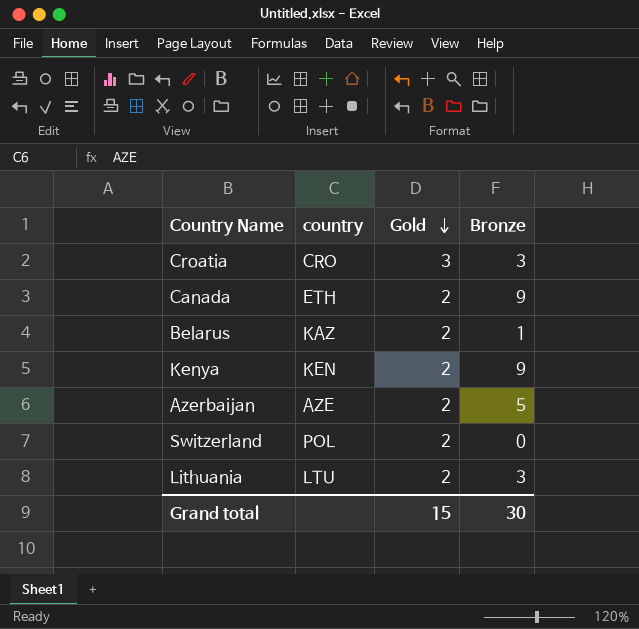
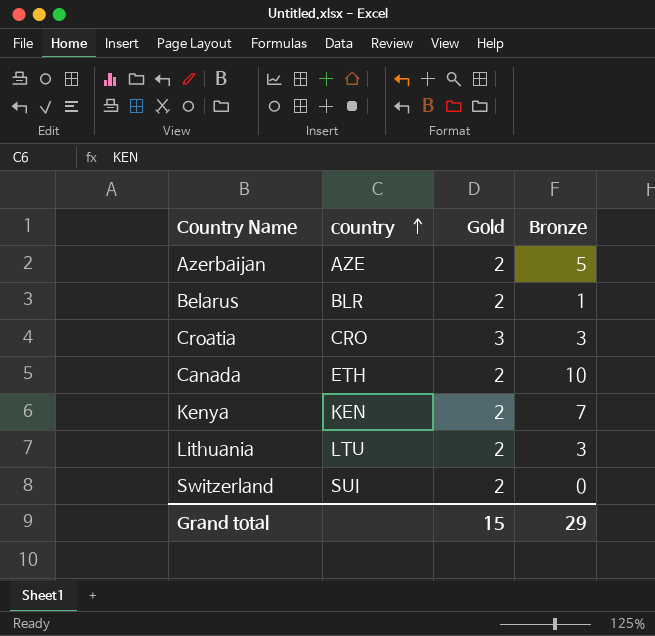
row order: Gold descending -> country ascending
Belarus | country: KAZ -> BLR
Canada | Bronze: 9 -> 10
Kenya | Bronze: 9 -> 7
Switzerland | country: POL -> SUI
Grand total | Bronze: 30 -> 29

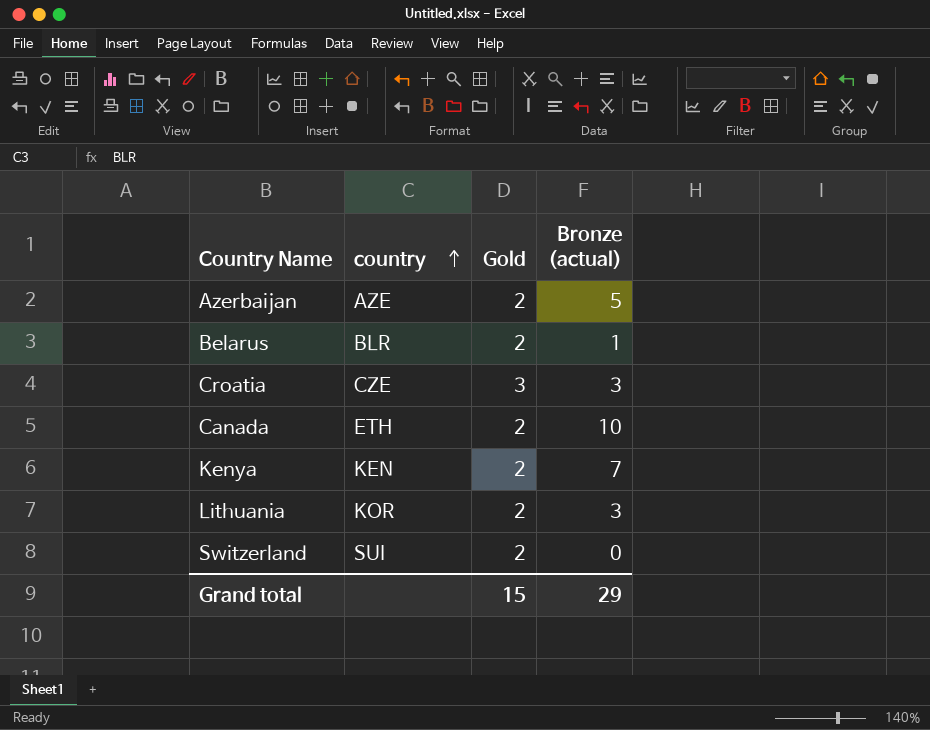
column name: Bronze -> Bronze (actual)
Croatia | country: CRO -> CZE
Lithuania | country: LTU -> KOR

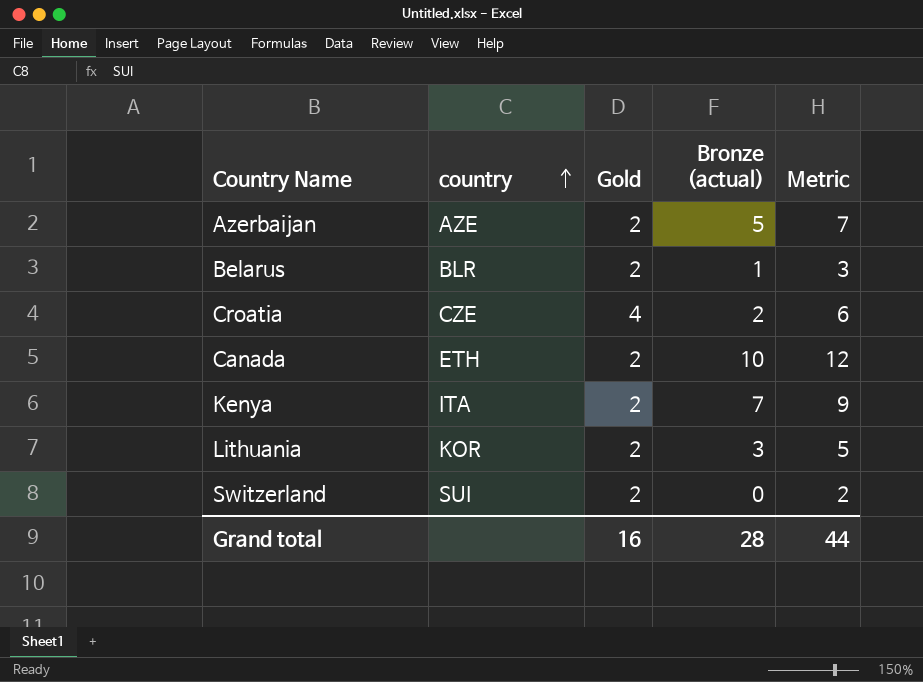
column Metric | formula: none -> [Gold] + [Bronze (actual)]
Croatia | Gold: 3 -> 4
Croatia | Bronze (actual): 3 -> 2
Kenya | country: KEN -> ITA
Grand total | Gold: 15 -> 16
Grand total | Bronze (actual): 29 -> 28

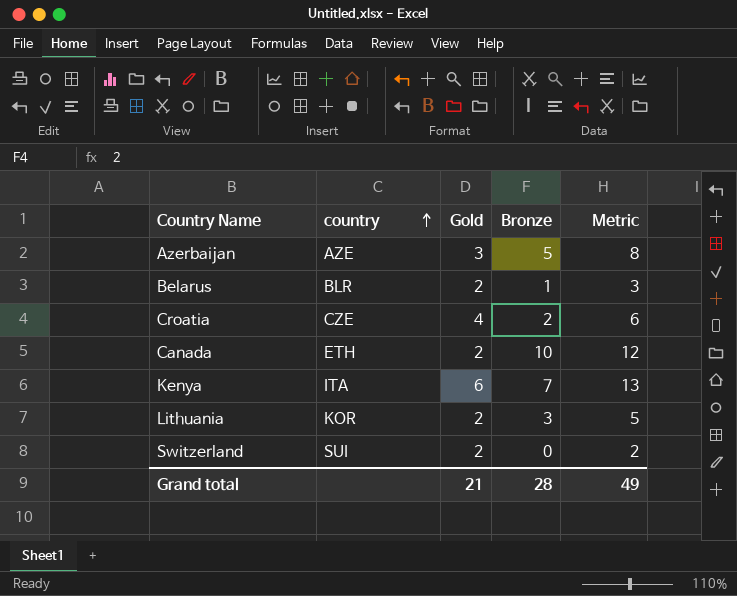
column name: Bronze (actual) -> Bronze
Azerbaijan | Gold: 2 -> 3
Azerbaijan | Metric: 7 -> 8
Kenya | Gold: 2 -> 6
Kenya | Metric: 9 -> 13
Grand total | Gold: 16 -> 21
Grand total | Metric: 44 -> 49

